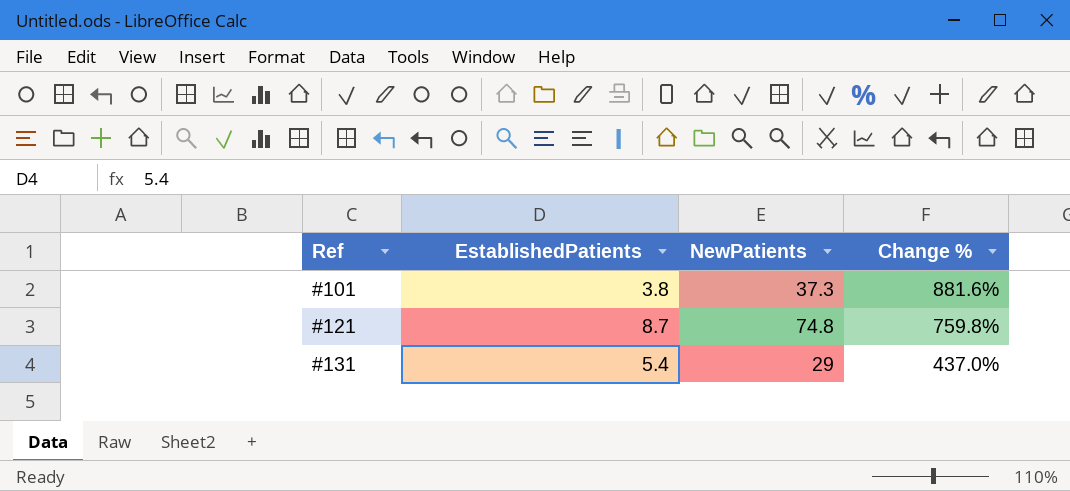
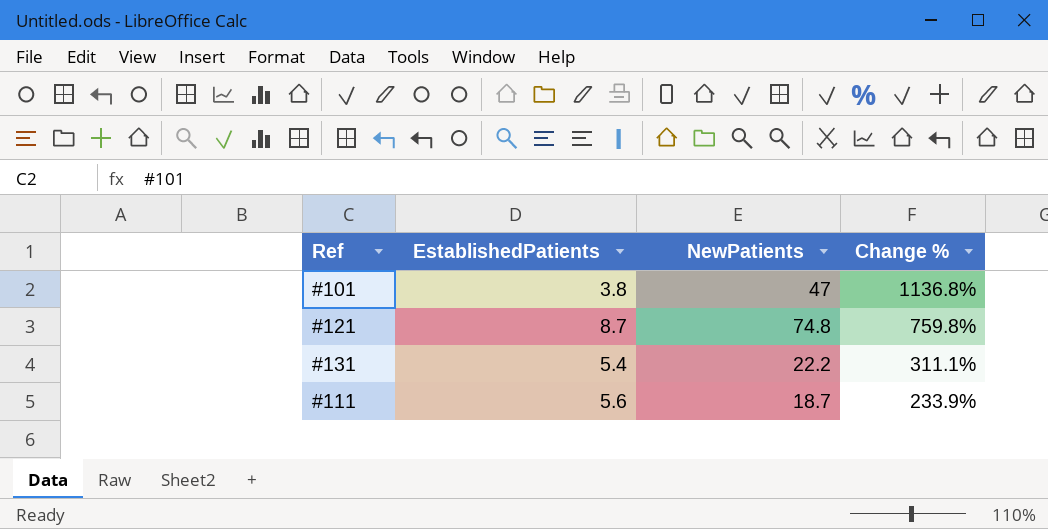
#101 | NewPatients: 37.3 -> 47
#101 | Change %: 881.6% -> 1136.8%
#131 | NewPatients: 29 -> 22.2
#131 | Change %: 437.0% -> 311.1%
row #111: none -> 5.6 | 18.7 | 233.9%

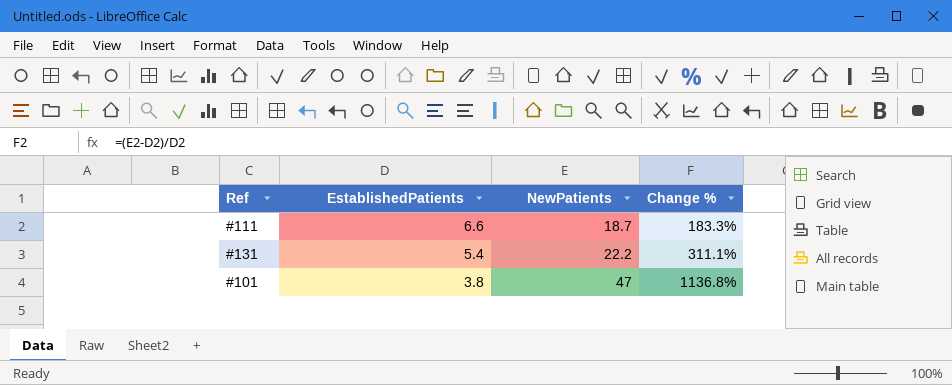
row order: Change % descending -> EstablishedPatients descending
row #121: 8.7 | 74.8 | 759.8% -> none
#111 | EstablishedPatients: 5.6 -> 6.6
#111 | Change %: 233.9% -> 183.3%

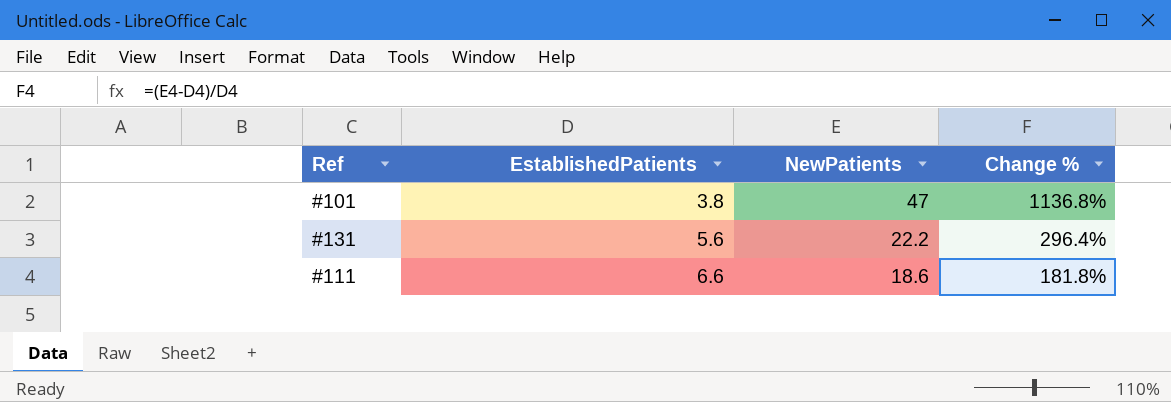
row order: EstablishedPatients descending -> EstablishedPatients ascending
#131 | EstablishedPatients: 5.4 -> 5.6
#131 | Change %: 311.1% -> 296.4%
#111 | NewPatients: 18.7 -> 18.6
#111 | Change %: 183.3% -> 181.8%

